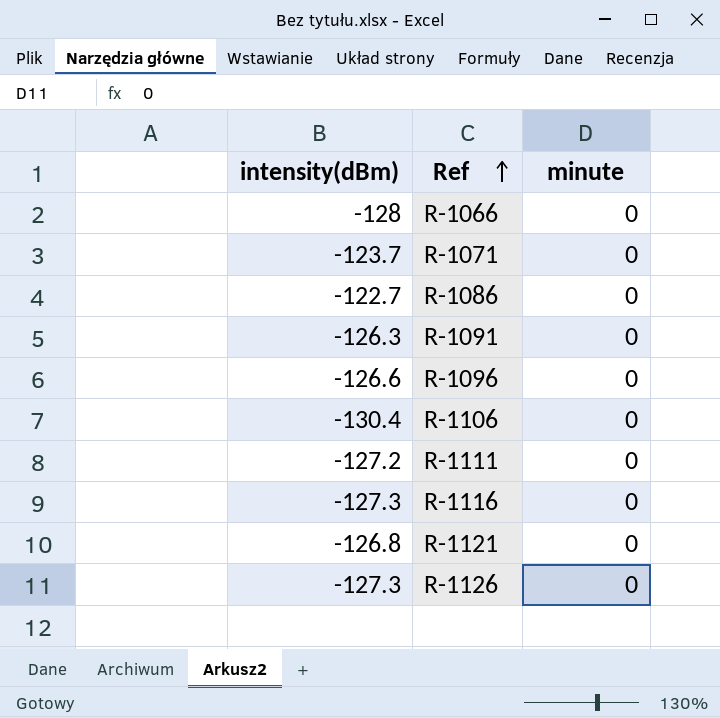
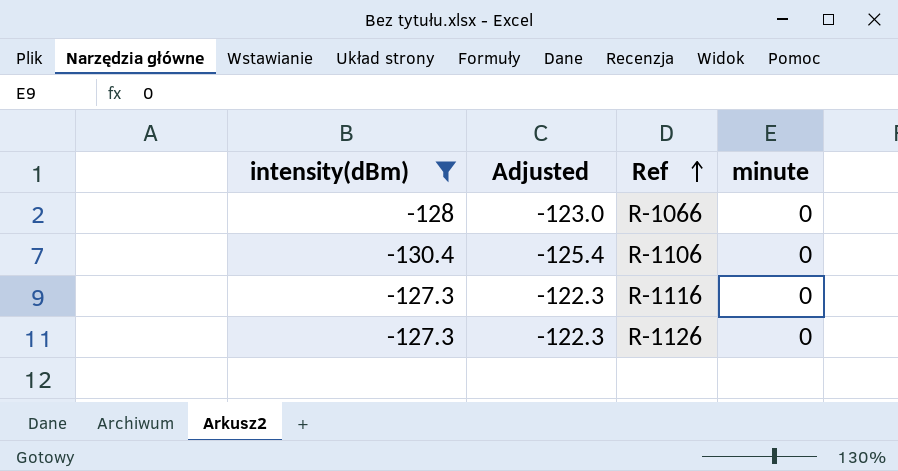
filter: none -> intensity(dBm) <= -127.3
column Adjusted | formula: none -> [intensity(dBm)] + 5

